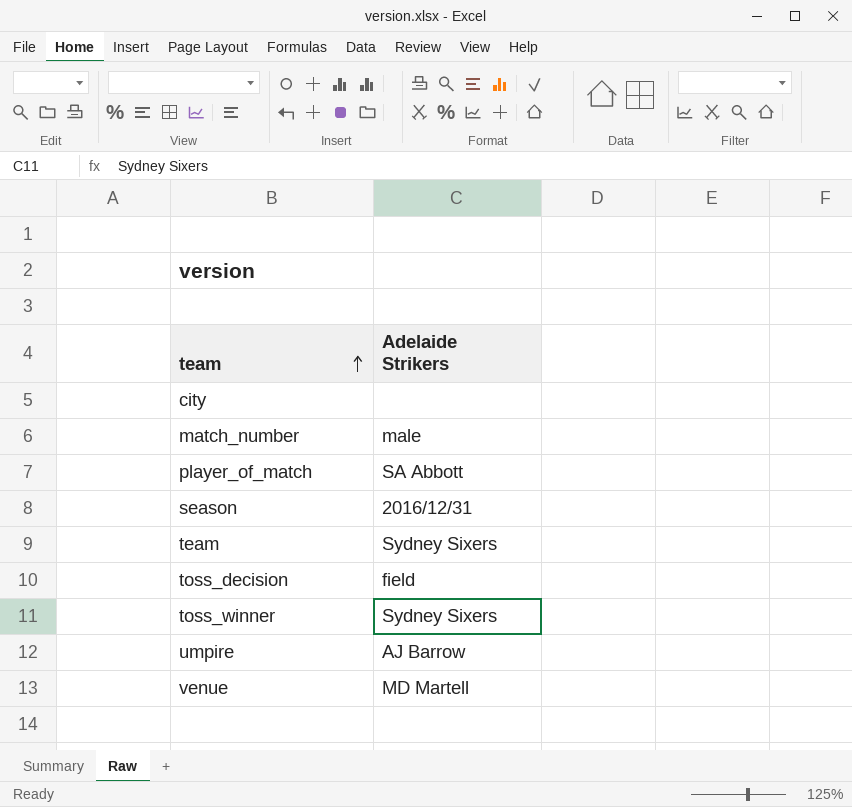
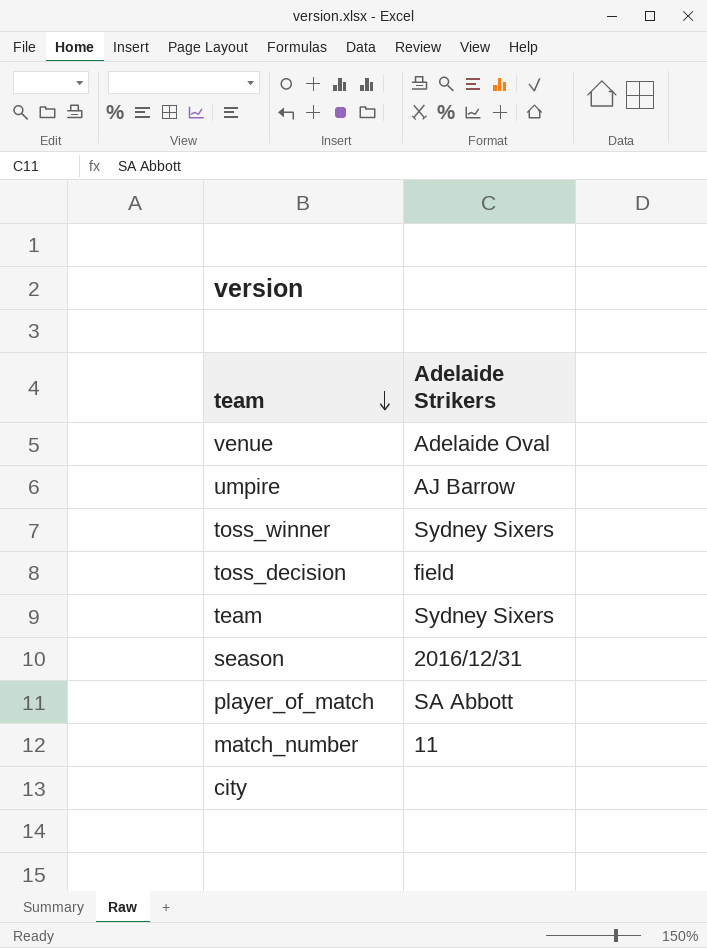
row order: team ascending -> team descending
venue | Adelaide Strikers: MD Martell -> Adelaide Oval
match_number | Adelaide Strikers: male -> 11

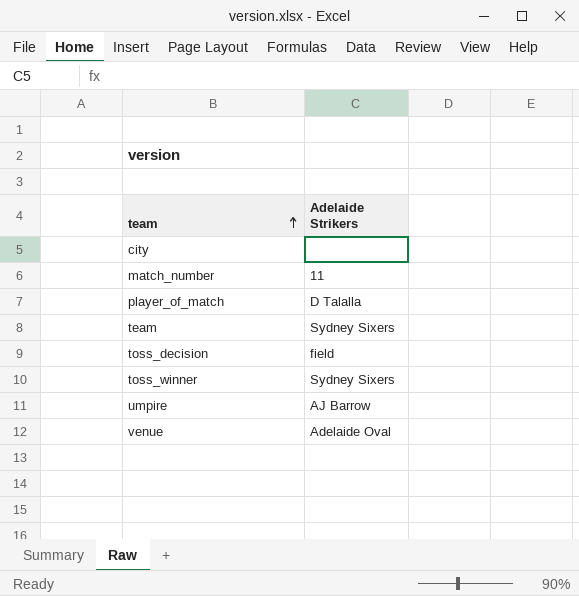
row order: team descending -> team ascending
row season: 2016/12/31 -> none
player_of_match | Adelaide Strikers: SA Abbott -> D Talalla

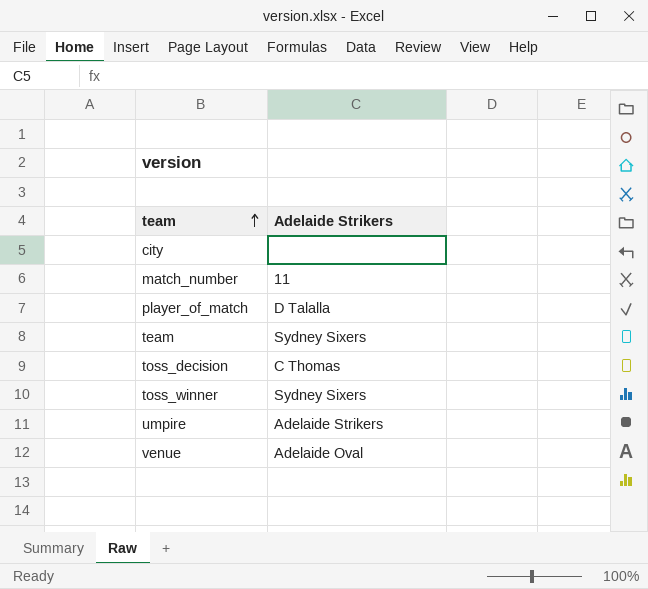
toss_decision | Adelaide Strikers: field -> C Thomas
umpire | Adelaide Strikers: AJ Barrow -> Adelaide Strikers

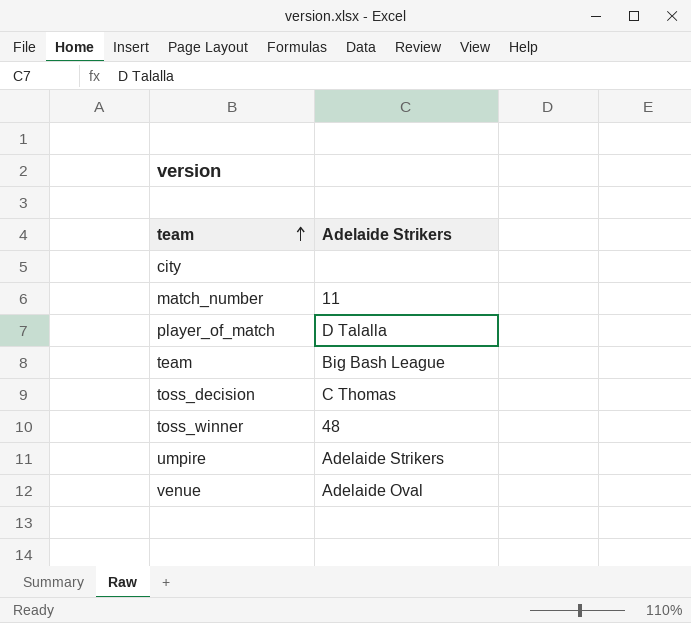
team | Adelaide Strikers: Sydney Sixers -> Big Bash League
toss_winner | Adelaide Strikers: Sydney Sixers -> 48

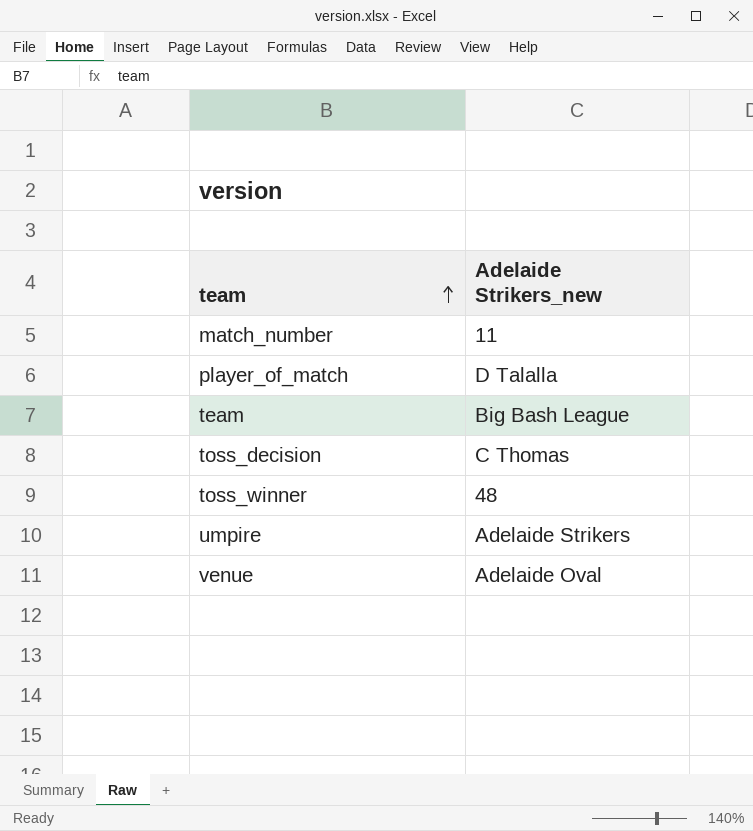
column name: Adelaide Strikers -> Adelaide Strikers_new
row city: none -> none

